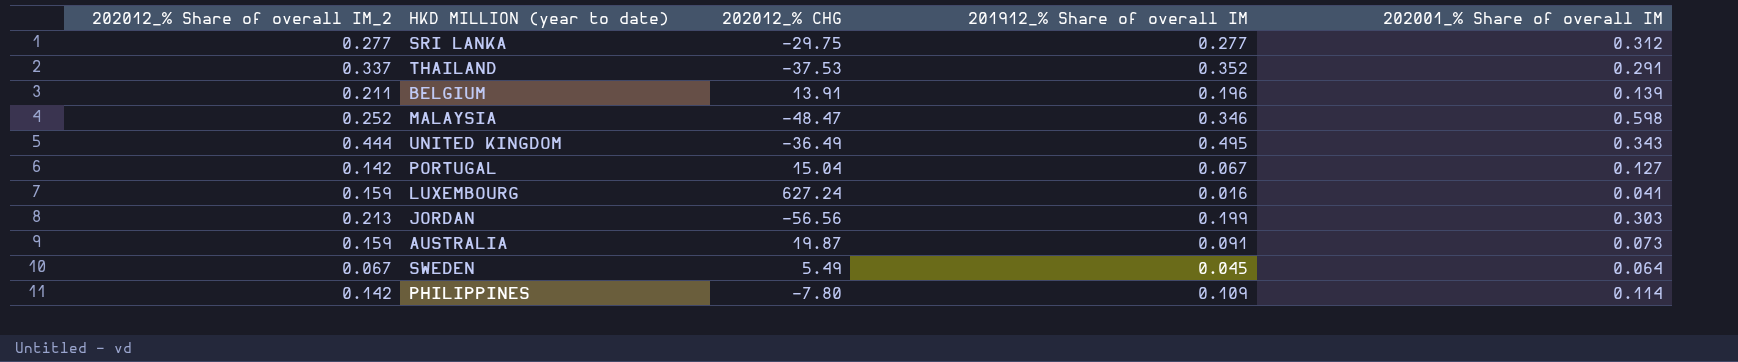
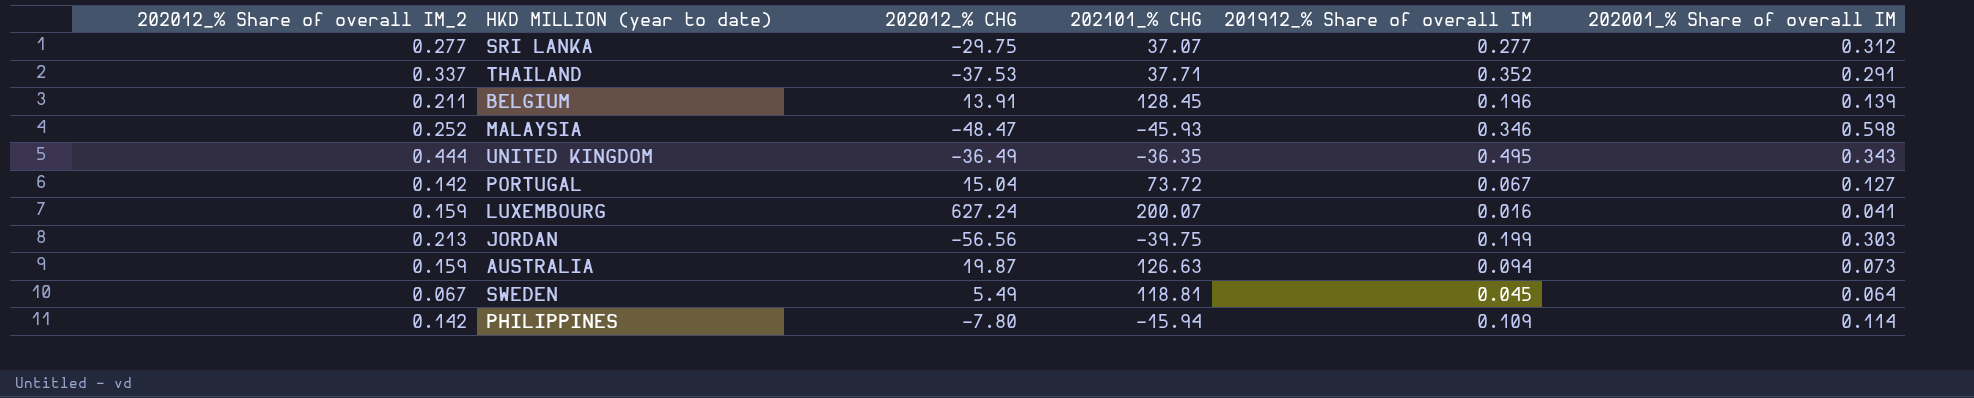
column 202101_% CHG | position: none -> 4
AUSTRALIA | 201912_% Share of overall IM: 0.091 -> 0.094

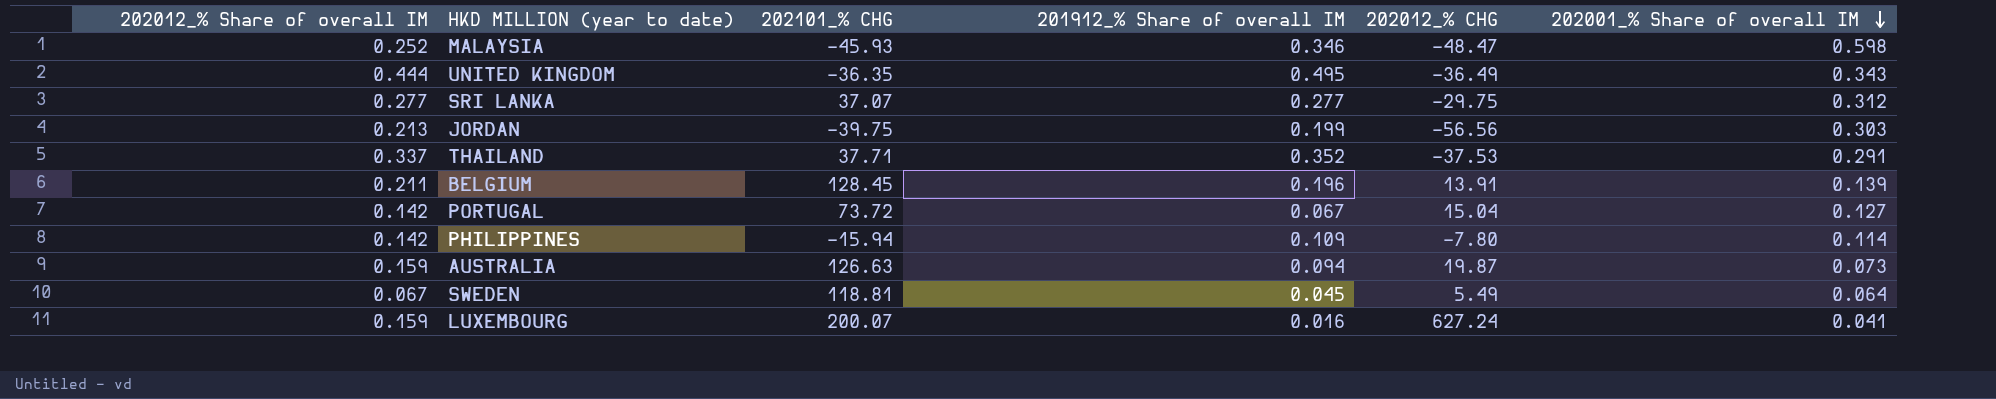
row order: none -> 202001_% Share of overall IM descending
column name: 202012_% Share of overall IM_2 -> 202012_% Share of overall IM
column 202012_% CHG | position: 3 -> 5

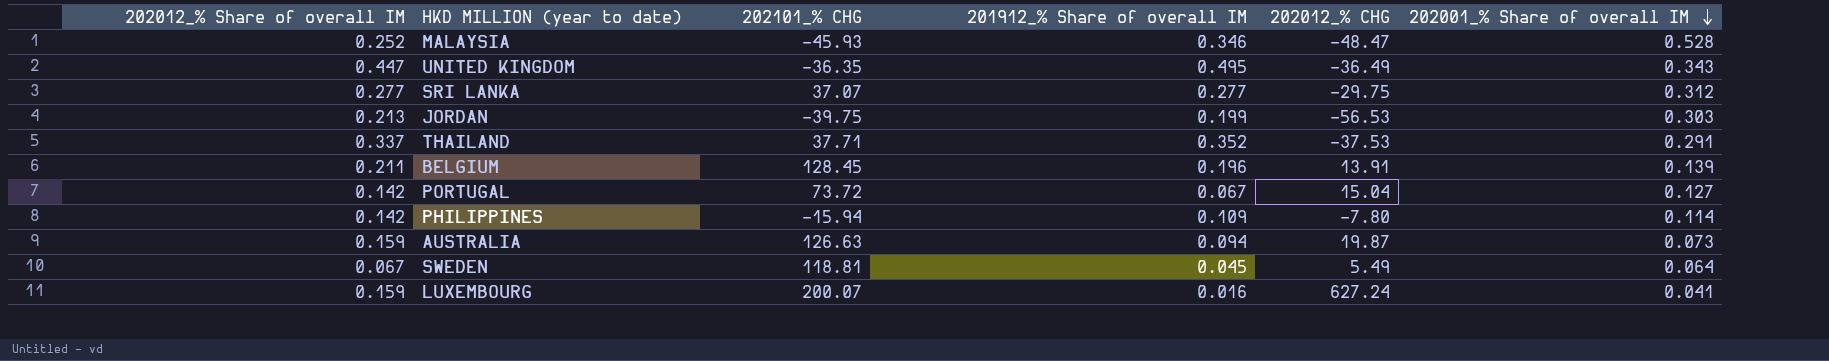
MALAYSIA | 202001_% Share of overall IM: 0.598 -> 0.528
UNITED KINGDOM | 202012_% Share of overall IM: 0.444 -> 0.447
JORDAN | 202012_% CHG: -56.56 -> -56.53

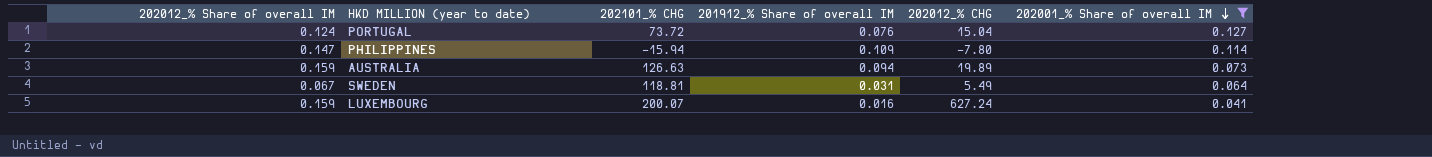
filter: none -> 202001_% Share of overall IM <= 0.127
PORTUGAL | 202012_% Share of overall IM: 0.142 -> 0.124
PORTUGAL | 201912_% Share of overall IM: 0.067 -> 0.076
PHILIPPINES | 202012_% Share of overall IM: 0.142 -> 0.147
AUSTRALIA | 202012_% CHG: 19.87 -> 19.89
SWEDEN | 201912_% Share of overall IM: 0.045 -> 0.031

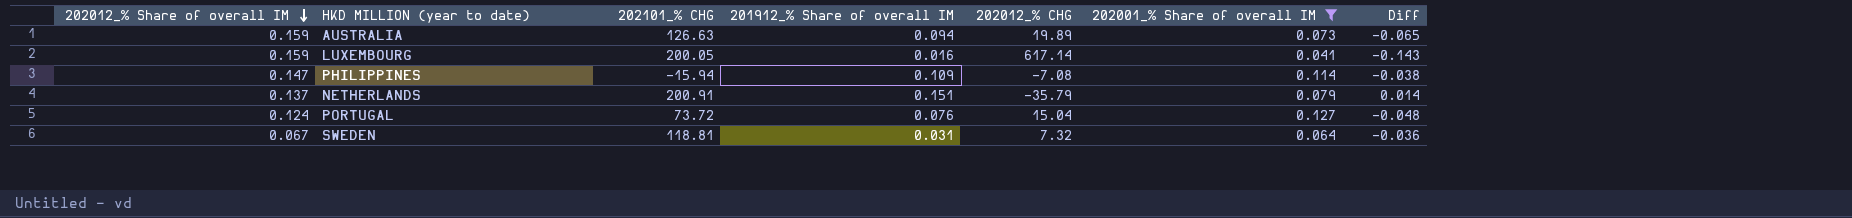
row order: 202001_% Share of overall IM descending -> 202012_% Share of overall IM descending
column Diff | formula: none -> [201912_% Share of overall IM] - [202012_% Share of overall IM]
LUXEMBOURG | 202101_% CHG: 200.07 -> 200.05
LUXEMBOURG | 202012_% CHG: 627.24 -> 617.14
PHILIPPINES | 202012_% CHG: -7.80 -> -7.08
row NETHERLANDS: none -> 0.137 | 200.91 | 0.151 | -35.79 | 0.079 | 0.014
SWEDEN | 202012_% CHG: 5.49 -> 7.32

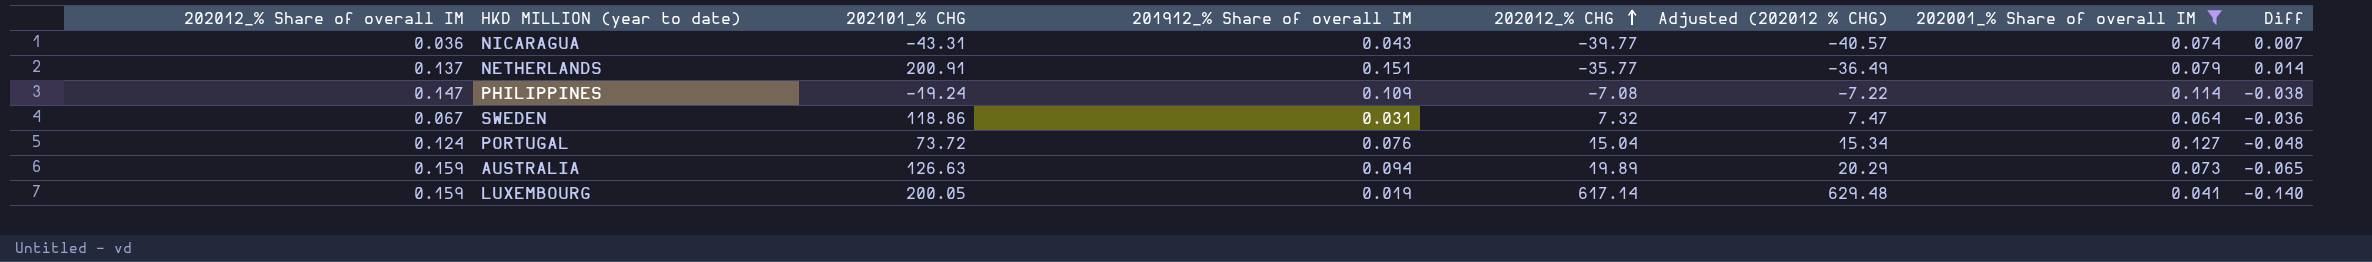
row order: 202012_% Share of overall IM descending -> 202012_% CHG ascending
column Adjusted (202012 % CHG) | formula: none -> [202012_% CHG] * 1.02
row NICARAGUA: none -> 0.036 | -43.31 | 0.043 | -39.77 | -40.57 | 0.074 | 0.007
NETHERLANDS | 202012_% CHG: -35.79 -> -35.77
PHILIPPINES | 202101_% CHG: -15.94 -> -19.24
SWEDEN | 202101_% CHG: 118.81 -> 118.86
LUXEMBOURG | 201912_% Share of overall IM: 0.016 -> 0.019
LUXEMBOURG | Diff: -0.143 -> -0.140

